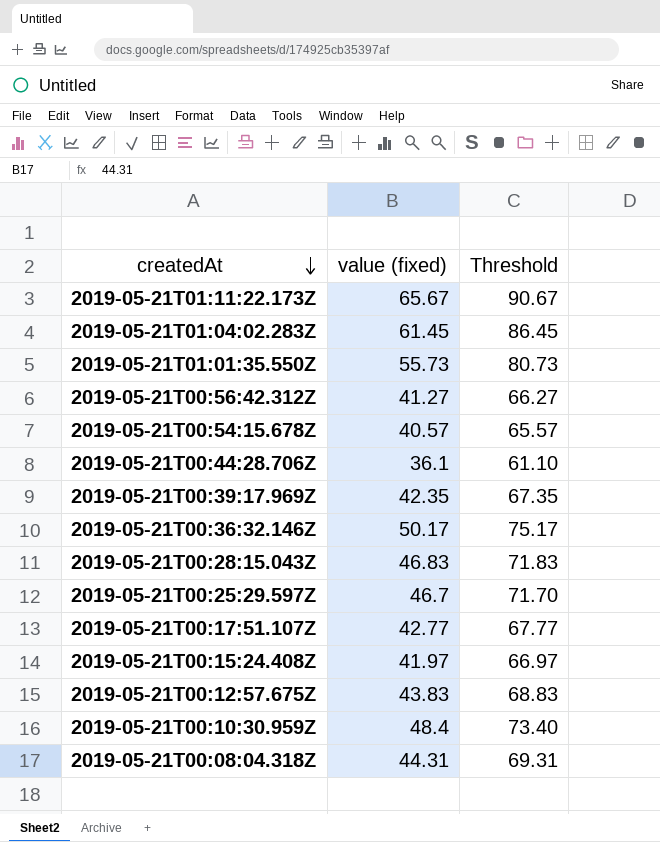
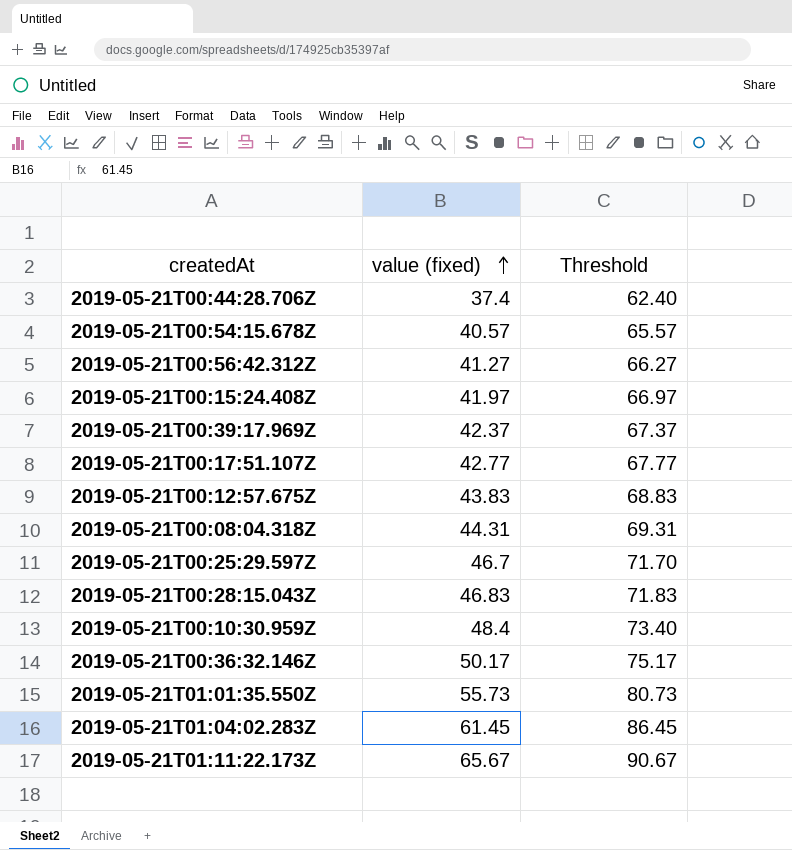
row order: createdAt descending -> value (fixed) ascending
2019-05-21T00:44:28.706Z | value (fixed): 36.1 -> 37.4
2019-05-21T00:44:28.706Z | Threshold: 61.10 -> 62.40
2019-05-21T00:39:17.969Z | value (fixed): 42.35 -> 42.37
2019-05-21T00:39:17.969Z | Threshold: 67.35 -> 67.37

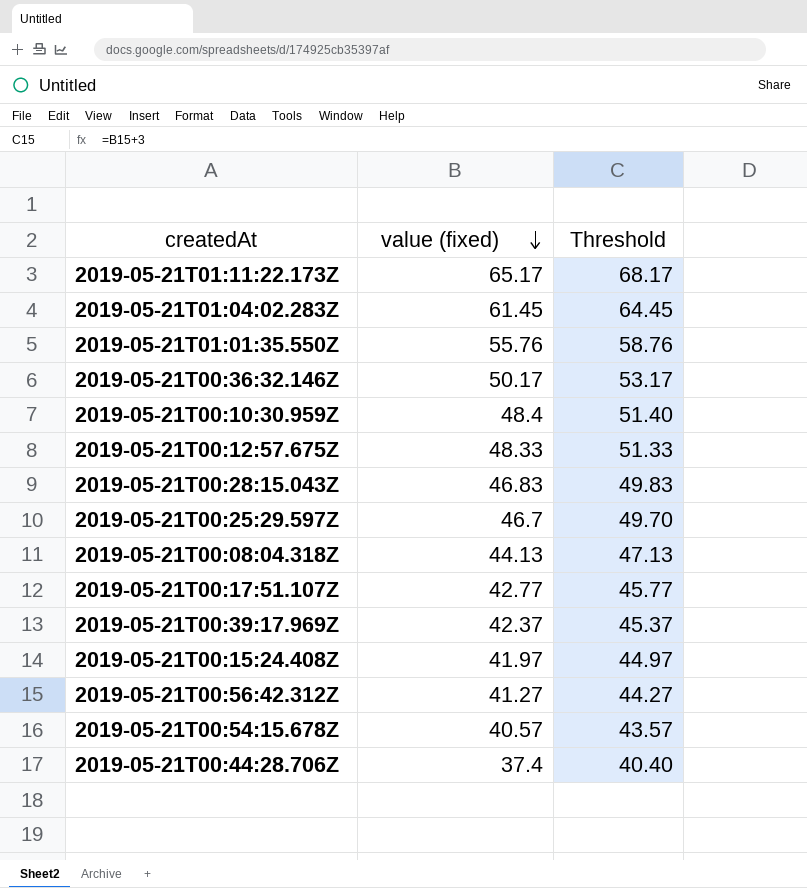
row order: value (fixed) ascending -> value (fixed) descending
column Threshold | formula: [value (fixed)] + 25 -> [value (fixed)] + 3
2019-05-21T01:11:22.173Z | value (fixed): 65.67 -> 65.17
2019-05-21T01:01:35.550Z | value (fixed): 55.73 -> 55.76
2019-05-21T00:12:57.675Z | value (fixed): 43.83 -> 48.33
2019-05-21T00:08:04.318Z | value (fixed): 44.31 -> 44.13

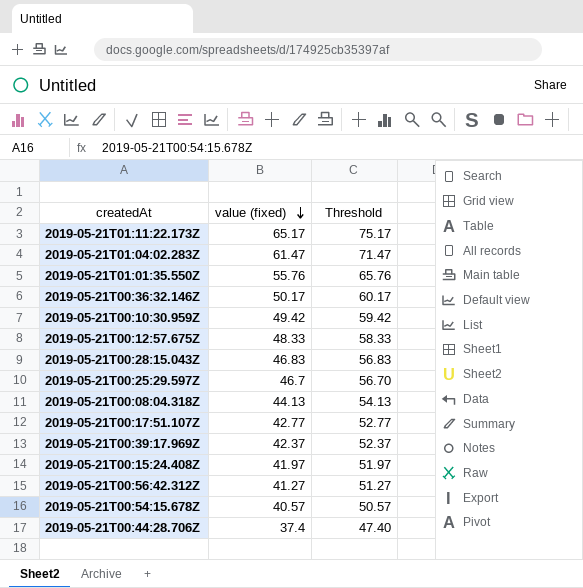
column Threshold | formula: [value (fixed)] + 3 -> [value (fixed)] + 10
2019-05-21T01:04:02.283Z | value (fixed): 61.45 -> 61.47
2019-05-21T00:10:30.959Z | value (fixed): 48.4 -> 49.42

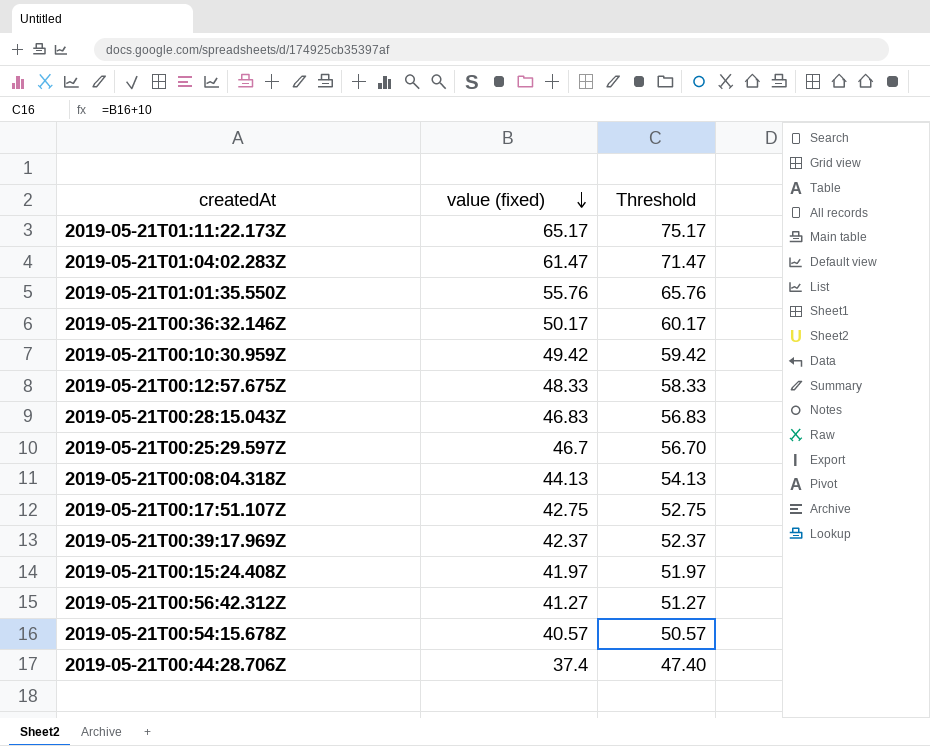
2019-05-21T00:17:51.107Z | value (fixed): 42.77 -> 42.75
2019-05-21T00:17:51.107Z | Threshold: 52.77 -> 52.75

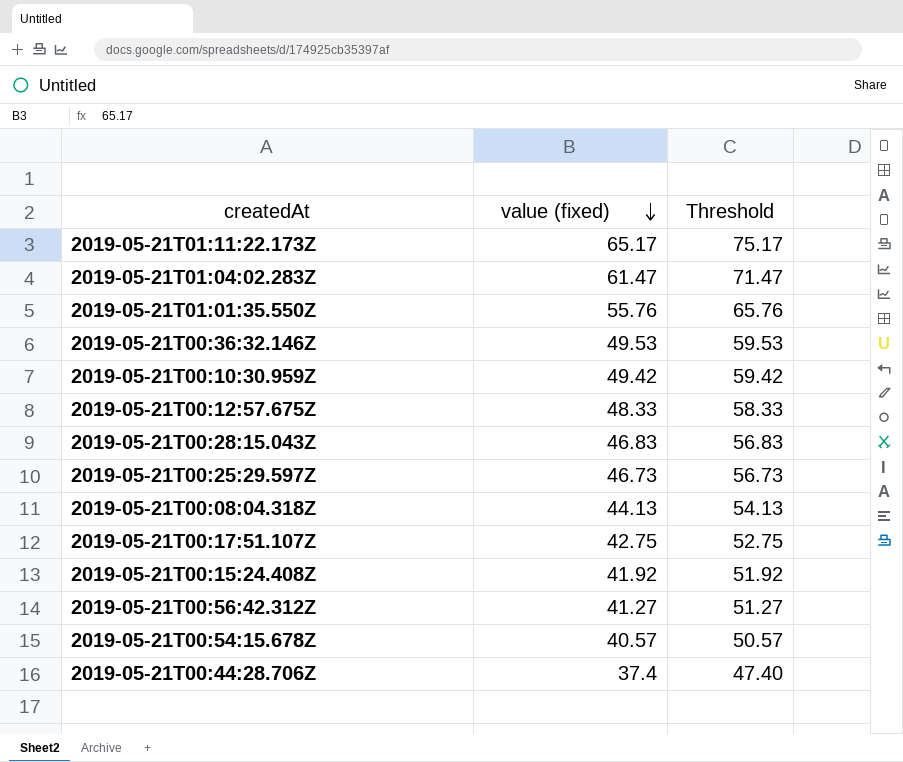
row 2019-05-21T00:39:17.969Z: 42.37 | 52.37 -> none
2019-05-21T00:36:32.146Z | value (fixed): 50.17 -> 49.53
2019-05-21T00:36:32.146Z | Threshold: 60.17 -> 59.53
2019-05-21T00:25:29.597Z | value (fixed): 46.7 -> 46.73
2019-05-21T00:25:29.597Z | Threshold: 56.70 -> 56.73
2019-05-21T00:15:24.408Z | value (fixed): 41.97 -> 41.92
2019-05-21T00:15:24.408Z | Threshold: 51.97 -> 51.92

